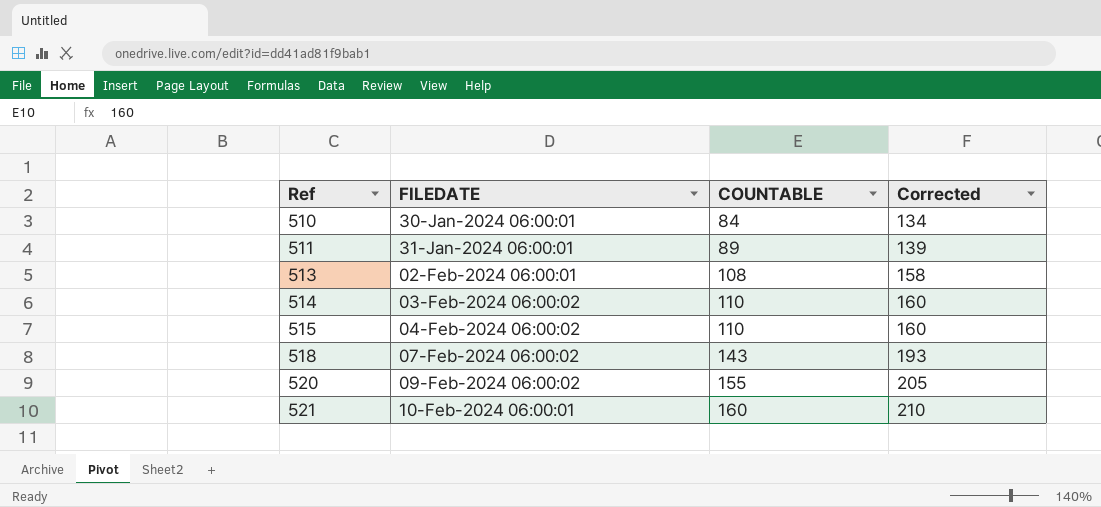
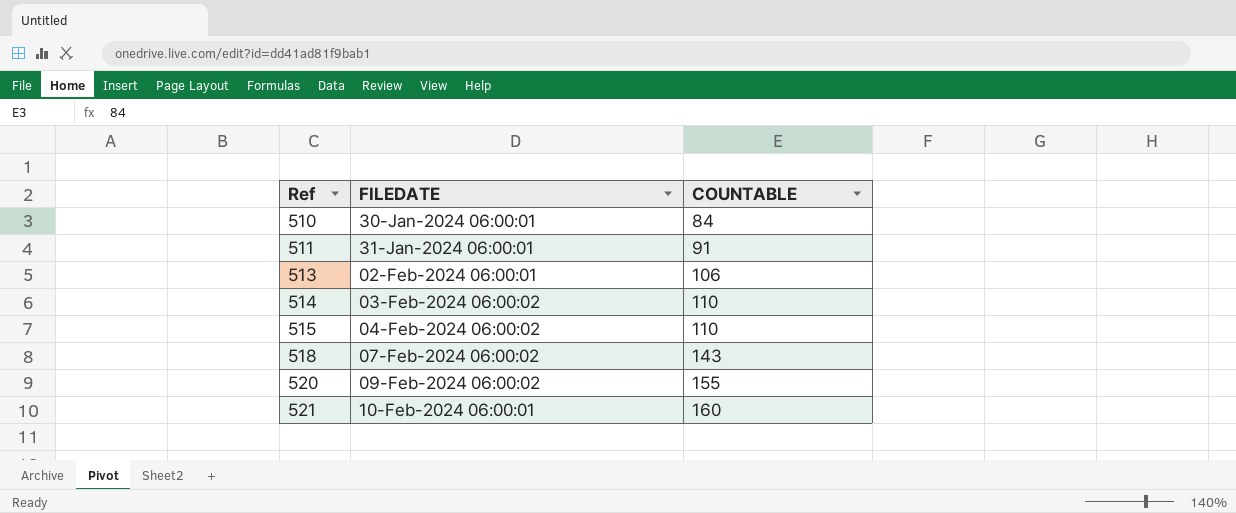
column Corrected | formula: [COUNTABLE] + 50 -> none
511 | COUNTABLE: 89 -> 91
513 | COUNTABLE: 108 -> 106

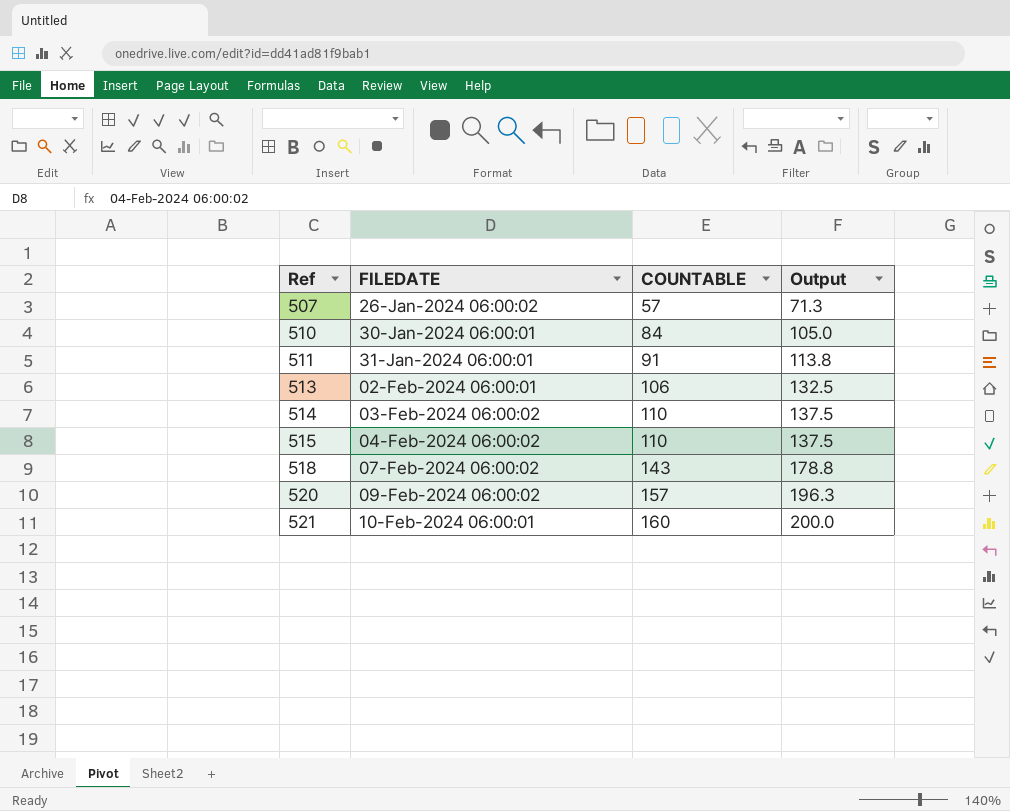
column Output | formula: none -> [COUNTABLE] * 1.25
row 507: none -> 26-Jan-2024 06:00:02 | 57 | 71.3
520 | COUNTABLE: 155 -> 157

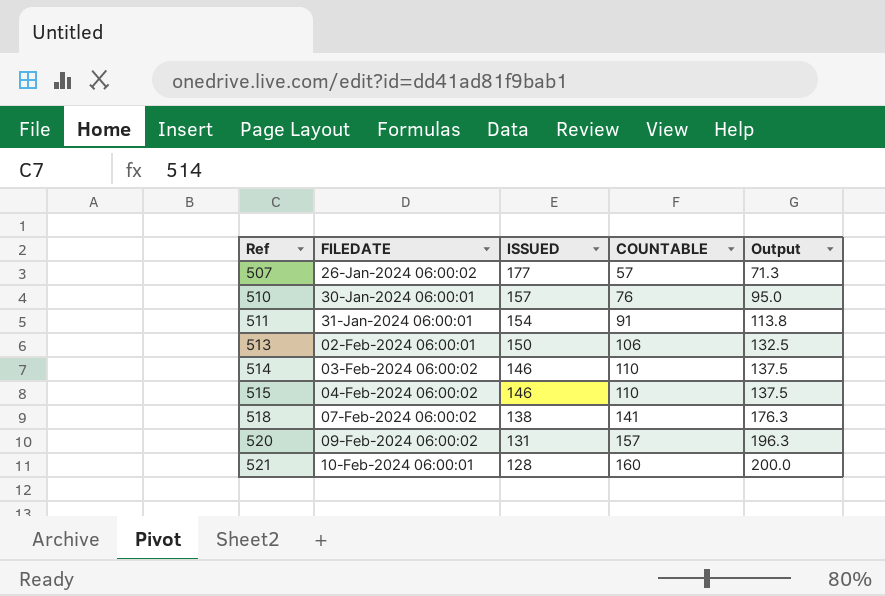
column ISSUED | position: none -> 3
510 | COUNTABLE: 84 -> 76
510 | Output: 105.0 -> 95.0
518 | COUNTABLE: 143 -> 141
518 | Output: 178.8 -> 176.3

